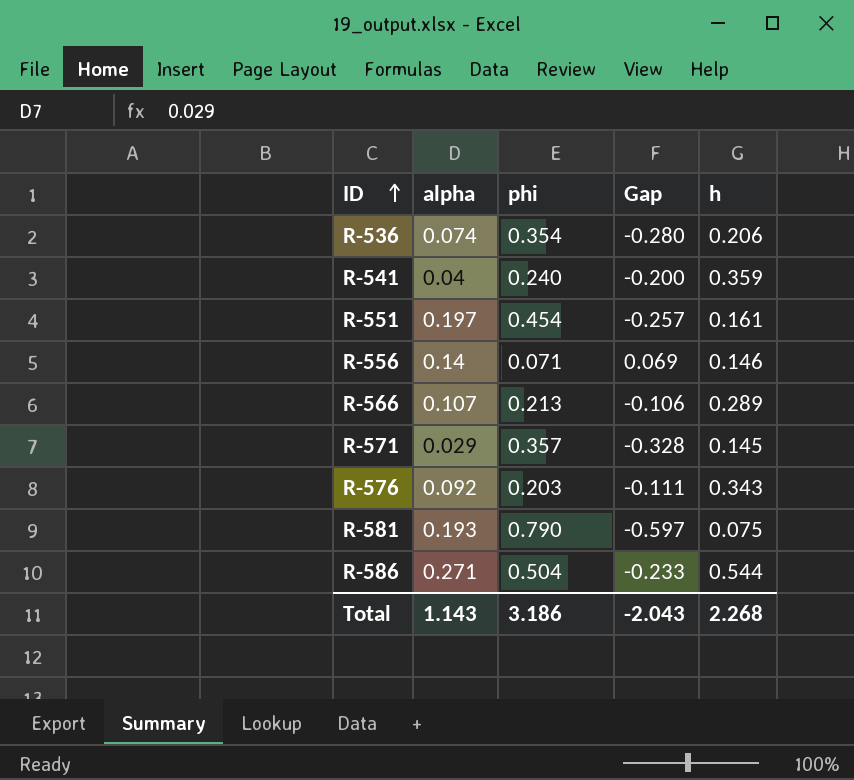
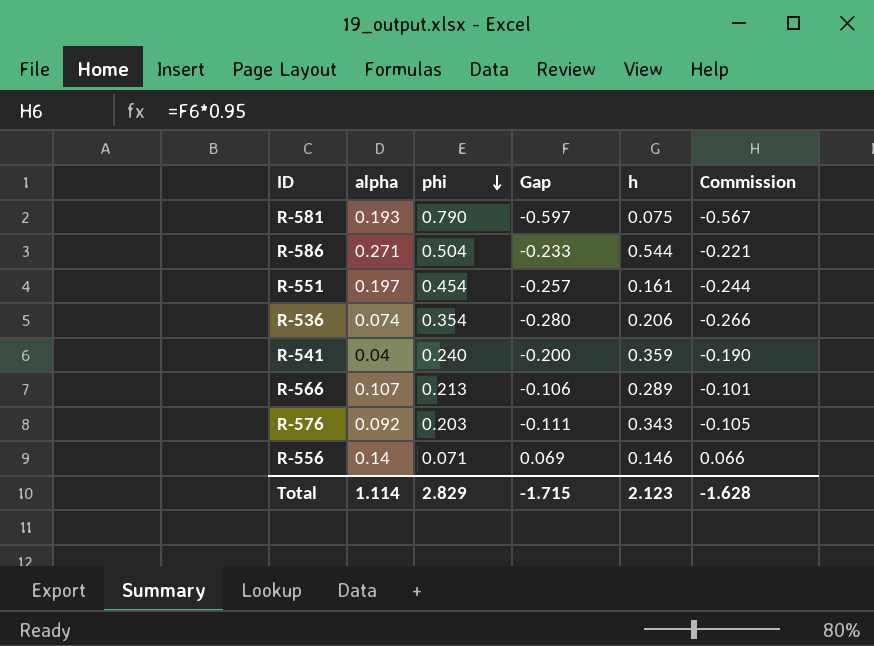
row order: ID ascending -> phi descending
column Commission | formula: none -> [Gap] * 0.95
row R-571: 0.029 | 0.357 | -0.328 | 0.145 -> none
Total | alpha: 1.143 -> 1.114
Total | phi: 3.186 -> 2.829
Total | Gap: -2.043 -> -1.715
Total | h: 2.268 -> 2.123

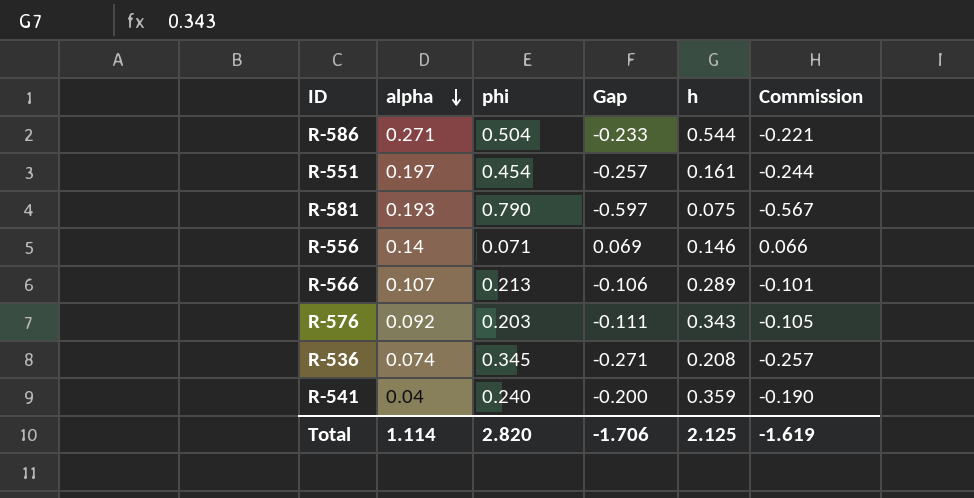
row order: phi descending -> alpha descending
R-536 | phi: 0.354 -> 0.345
R-536 | Gap: -0.280 -> -0.271
R-536 | h: 0.206 -> 0.208
R-536 | Commission: -0.266 -> -0.257
Total | phi: 2.829 -> 2.820
Total | Gap: -1.715 -> -1.706
Total | h: 2.123 -> 2.125
Total | Commission: -1.628 -> -1.619

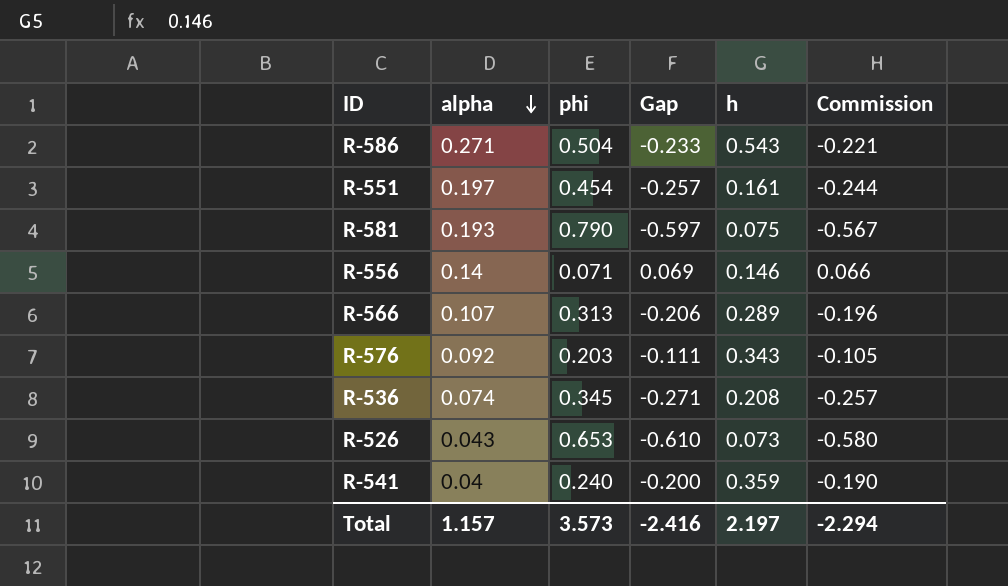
R-586 | h: 0.544 -> 0.543
R-566 | phi: 0.213 -> 0.313
R-566 | Gap: -0.106 -> -0.206
R-566 | Commission: -0.101 -> -0.196
row R-526: none -> 0.043 | 0.653 | -0.610 | 0.073 | -0.580
Total | alpha: 1.114 -> 1.157
Total | phi: 2.820 -> 3.573
Total | Gap: -1.706 -> -2.416
Total | h: 2.125 -> 2.197
Total | Commission: -1.619 -> -2.294

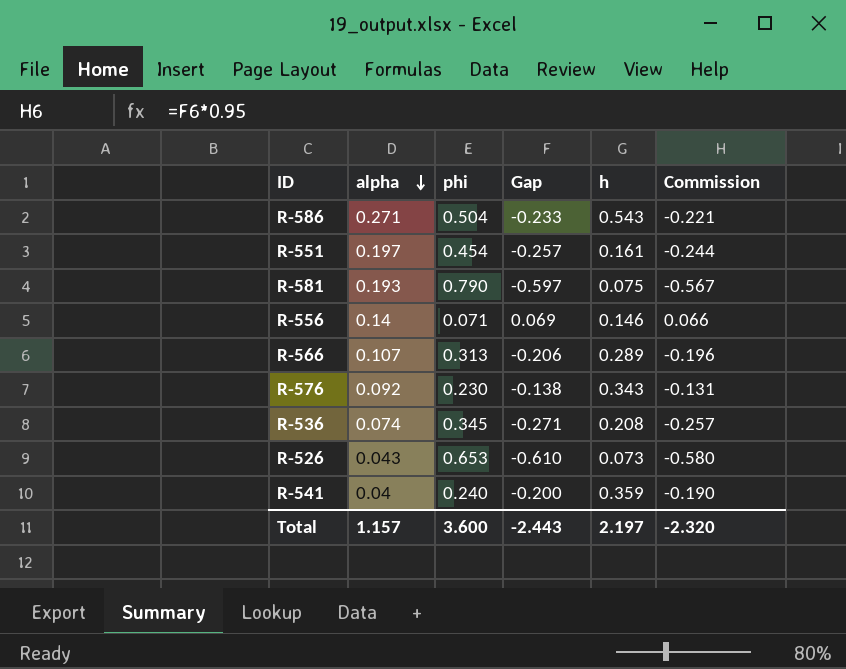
R-576 | phi: 0.203 -> 0.230
R-576 | Gap: -0.111 -> -0.138
R-576 | Commission: -0.105 -> -0.131
Total | phi: 3.573 -> 3.600
Total | Gap: -2.416 -> -2.443
Total | Commission: -2.294 -> -2.320

